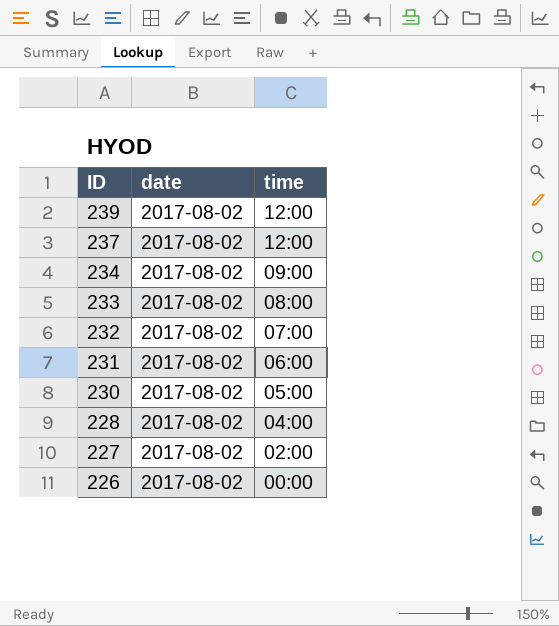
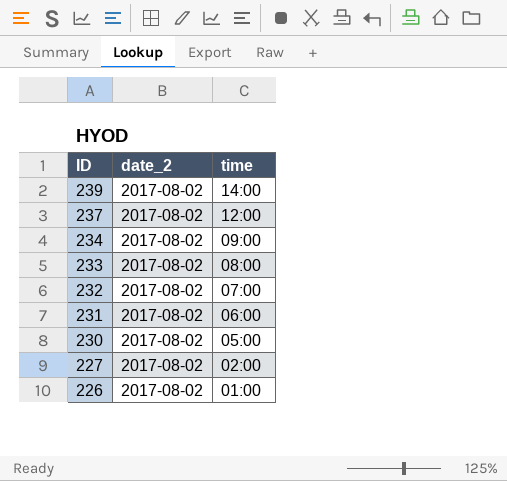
column name: date -> date_2
row 228: 2017-08-02 | 04:00 -> none
239 | time: 12:00 -> 14:00
226 | time: 00:00 -> 01:00

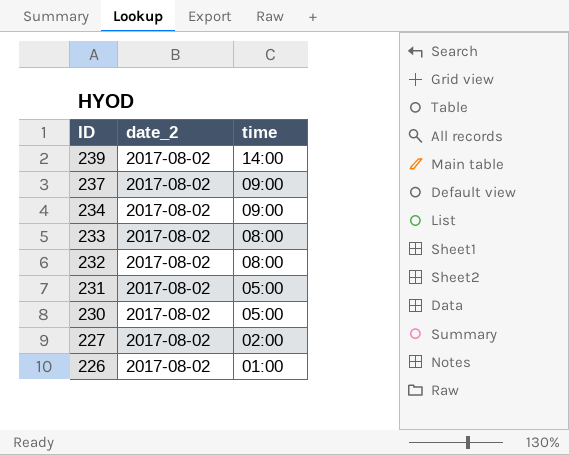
237 | time: 12:00 -> 09:00
232 | time: 07:00 -> 08:00
231 | time: 06:00 -> 05:00

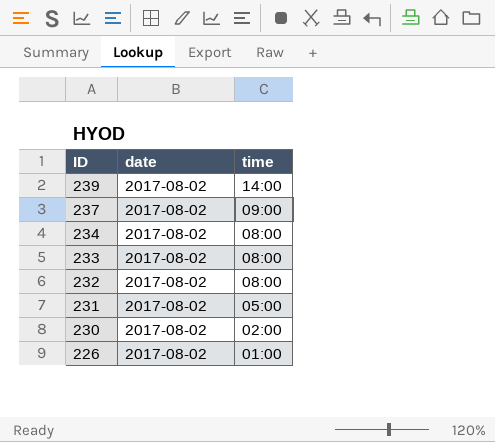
column name: date_2 -> date
row 227: 2017-08-02 | 02:00 -> none
234 | time: 09:00 -> 08:00
230 | time: 05:00 -> 02:00

